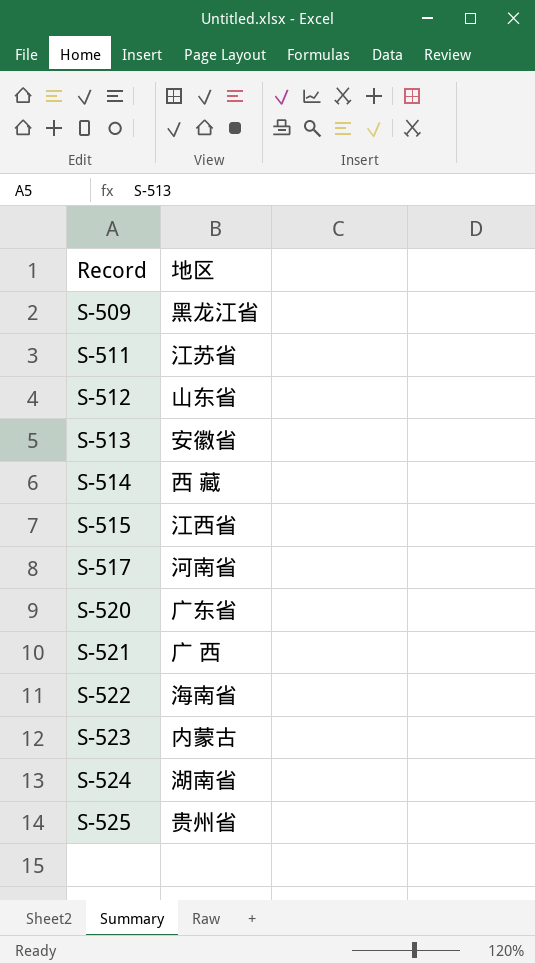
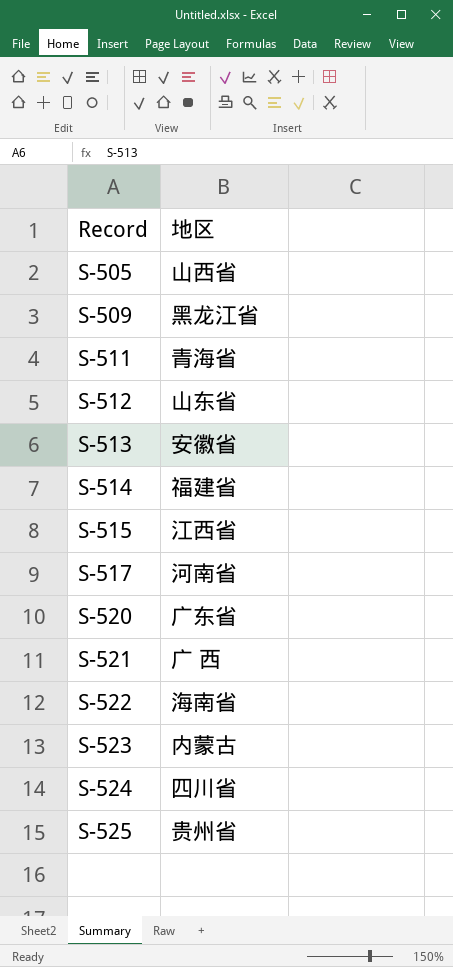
row S-505: none -> 山西省
S-511 | 地区: 江苏省 -> 青海省
S-514 | 地区: 西 藏 -> 福建省
S-524 | 地区: 湖南省 -> 四川省

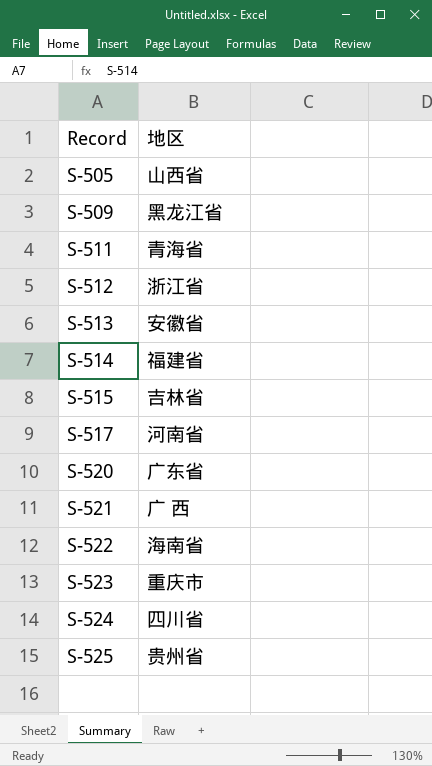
S-512 | 地区: 山东省 -> 浙江省
S-515 | 地区: 江西省 -> 吉林省
S-523 | 地区: 内蒙古 -> 重庆市

